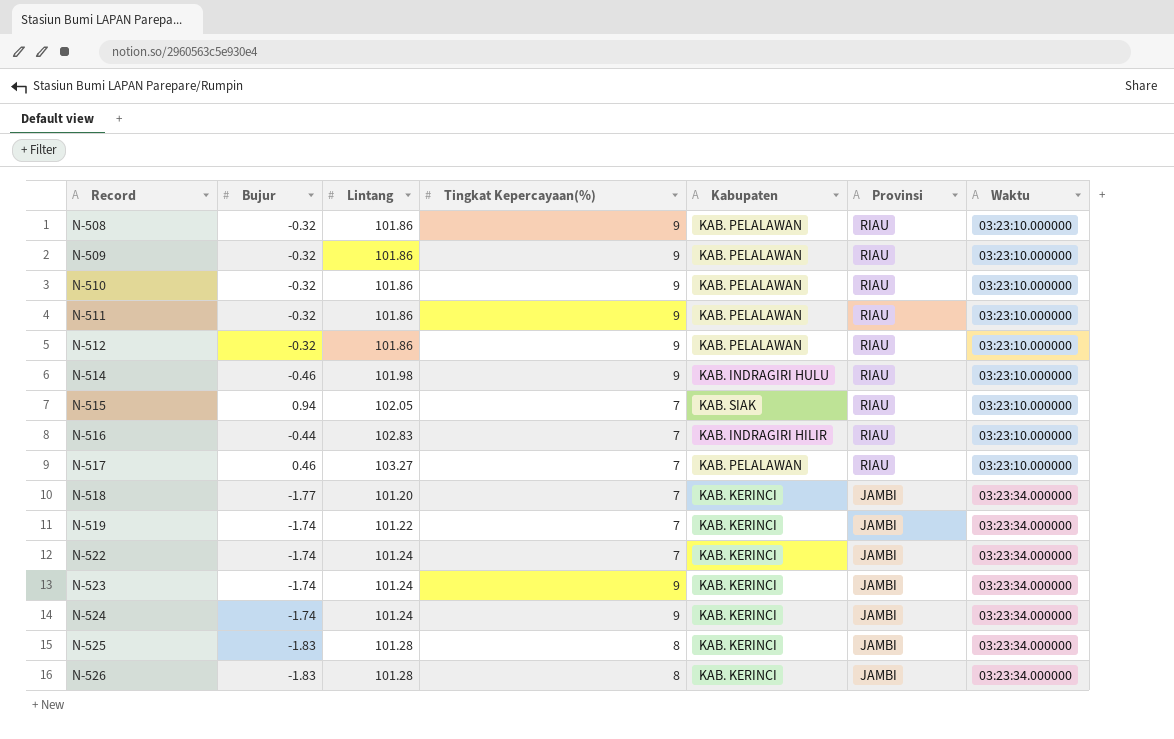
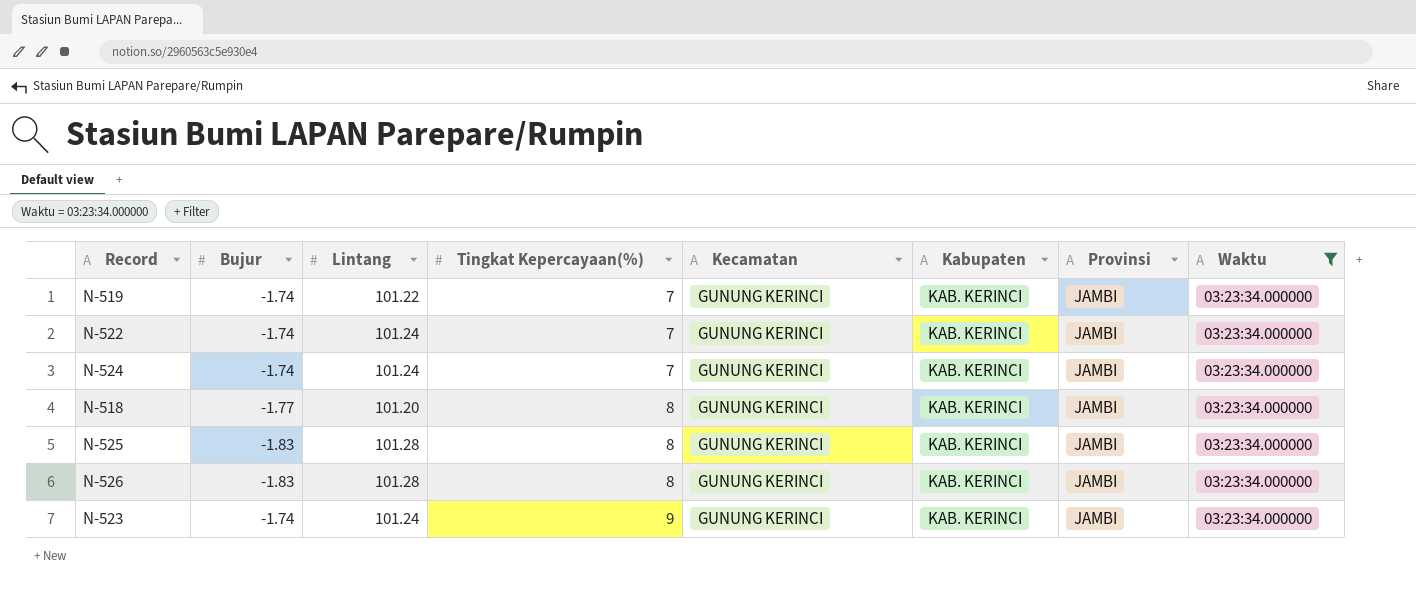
filter: none -> Waktu = 03:23:34.000000
row order: Record ascending -> Tingkat Kepercayaan(%) ascending
column Kecamatan | position: none -> 5
N-524 | Tingkat Kepercayaan(%): 9 -> 7
N-518 | Tingkat Kepercayaan(%): 7 -> 8

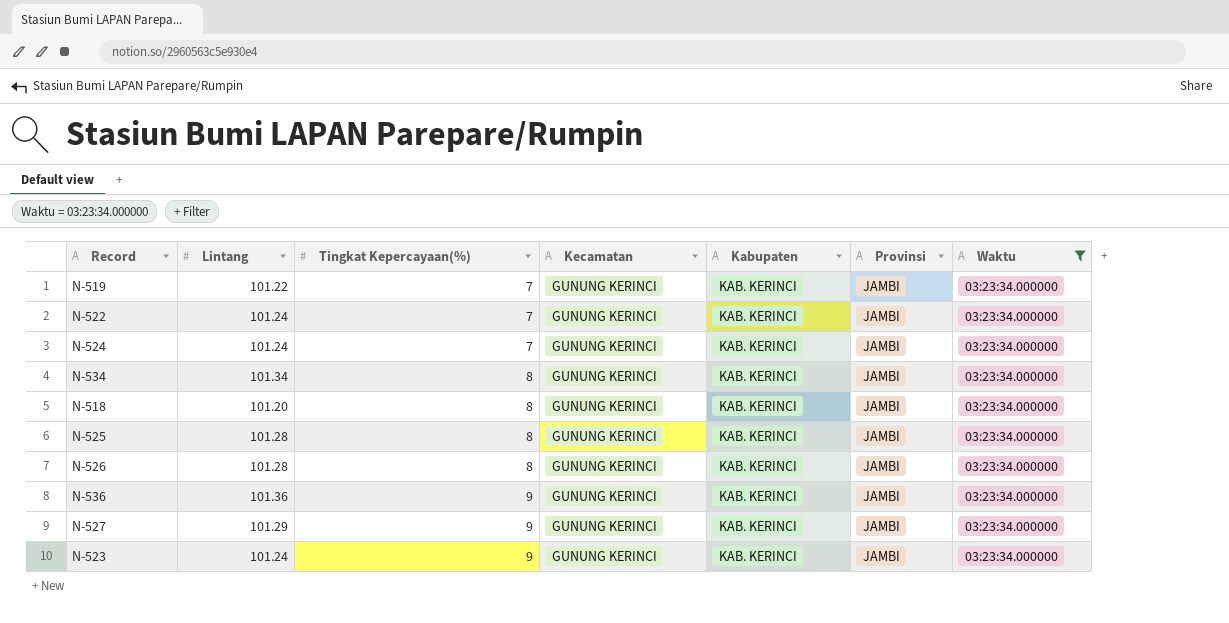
column Bujur | position: 2 -> none
row N-534: none -> 101.34 | 8 | GUNUNG KERINCI | KAB. KERINCI | JAMBI | 03:23:34.000000
row N-536: none -> 101.36 | 9 | GUNUNG KERINCI | KAB. KERINCI | JAMBI | 03:23:34.000000
row N-527: none -> 101.29 | 9 | GUNUNG KERINCI | KAB. KERINCI | JAMBI | 03:23:34.000000

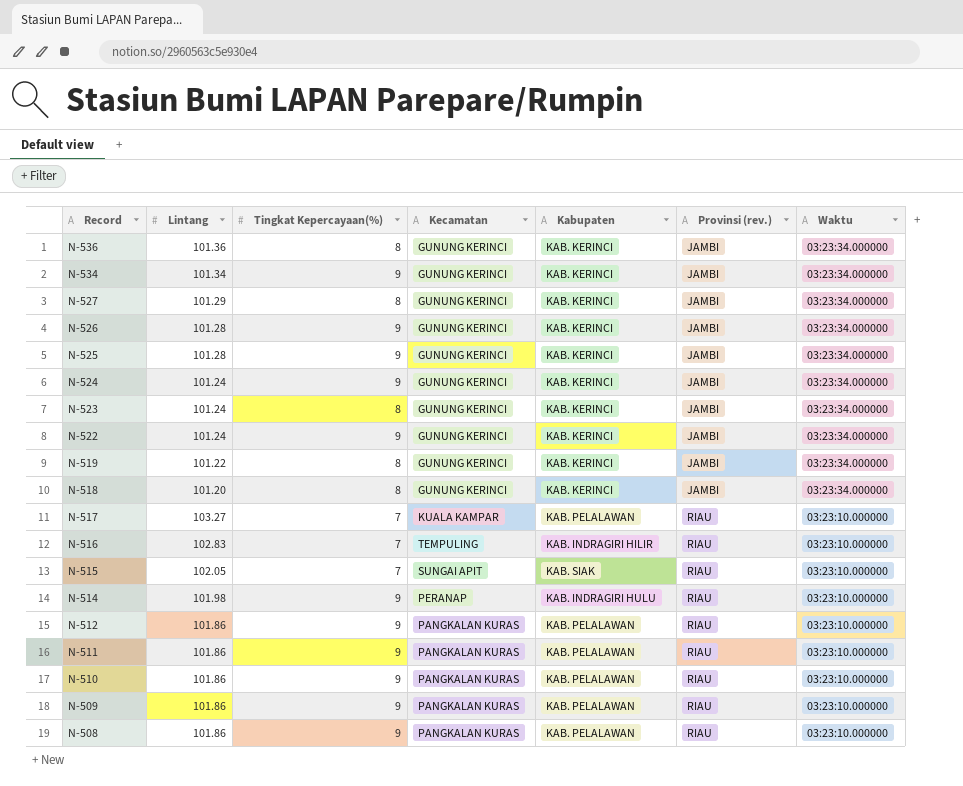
filter: Waktu = 03:23:34.000000 -> none
row order: Tingkat Kepercayaan(%) ascending -> Record descending
column name: Provinsi -> Provinsi (rev.)
N-536 | Tingkat Kepercayaan(%): 9 -> 8
N-534 | Tingkat Kepercayaan(%): 8 -> 9
N-527 | Tingkat Kepercayaan(%): 9 -> 8
N-526 | Tingkat Kepercayaan(%): 8 -> 9
N-525 | Tingkat Kepercayaan(%): 8 -> 9
N-524 | Tingkat Kepercayaan(%): 7 -> 9
N-523 | Tingkat Kepercayaan(%): 9 -> 8
N-522 | Tingkat Kepercayaan(%): 7 -> 9
N-519 | Tingkat Kepercayaan(%): 7 -> 8

